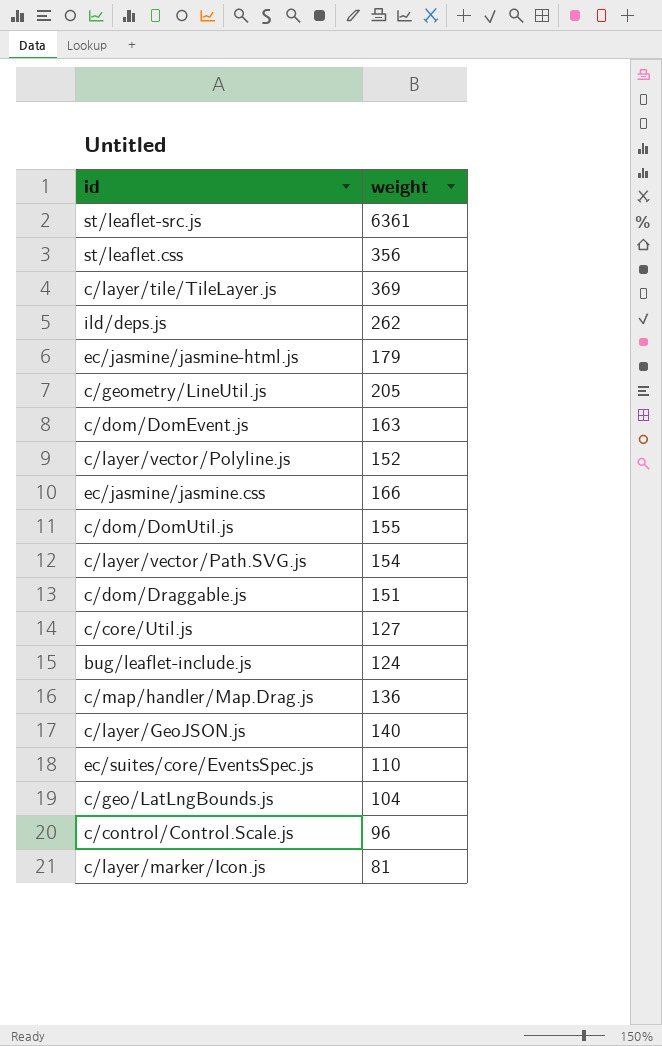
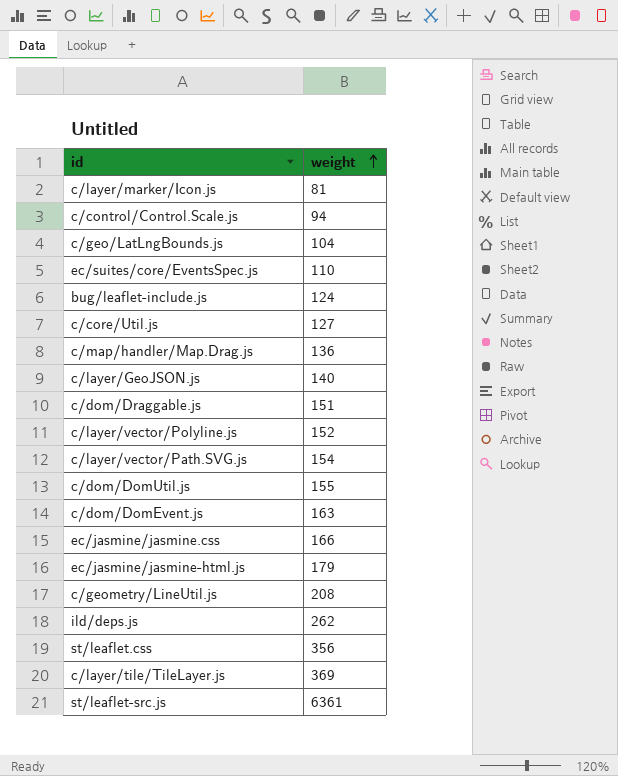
row order: none -> weight ascending
c/control/Control.Scale.js | weight: 96 -> 94
c/geometry/LineUtil.js | weight: 205 -> 208

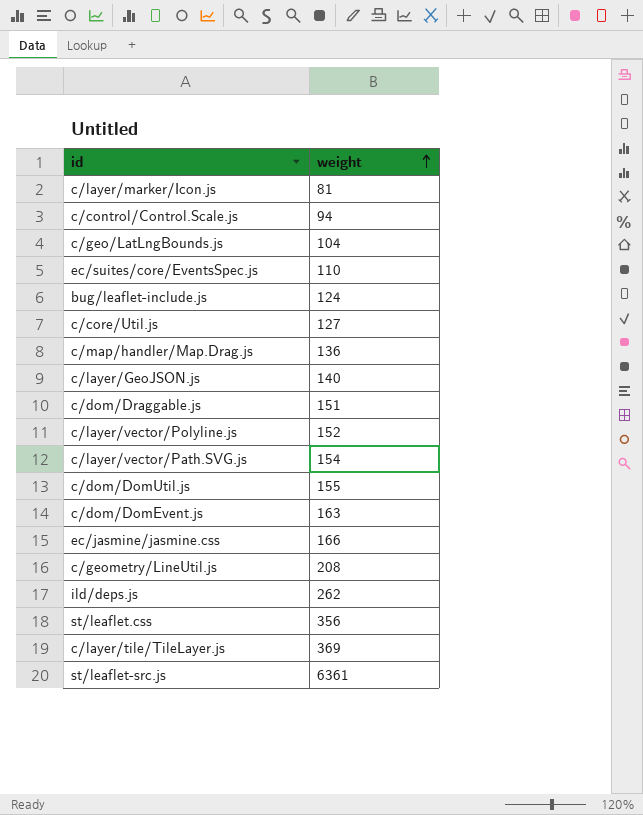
row ec/jasmine/jasmine-html.js: 179 -> none

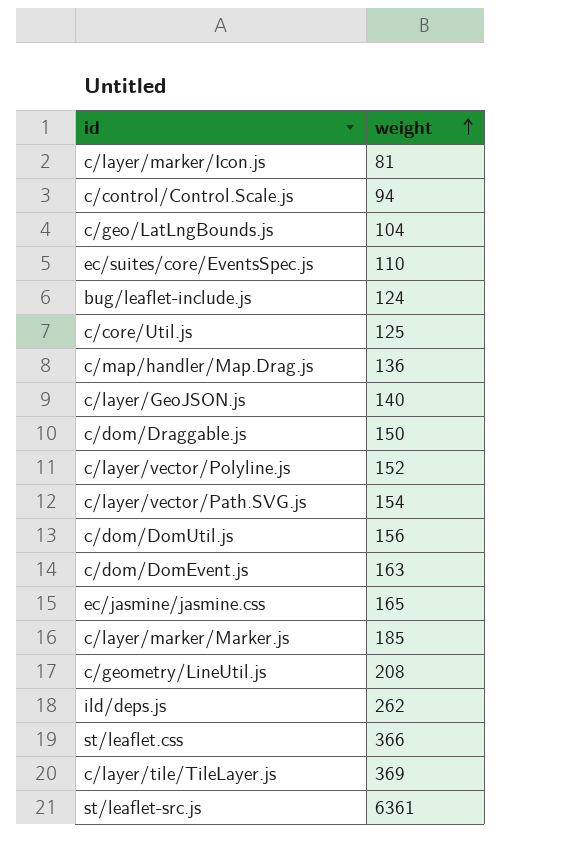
c/core/Util.js | weight: 127 -> 125
c/dom/Draggable.js | weight: 151 -> 150
c/dom/DomUtil.js | weight: 155 -> 156
ec/jasmine/jasmine.css | weight: 166 -> 165
row c/layer/marker/Marker.js: none -> 185
st/leaflet.css | weight: 356 -> 366

